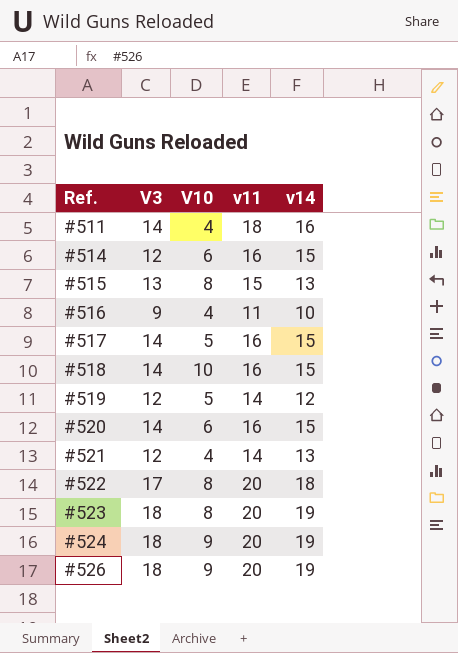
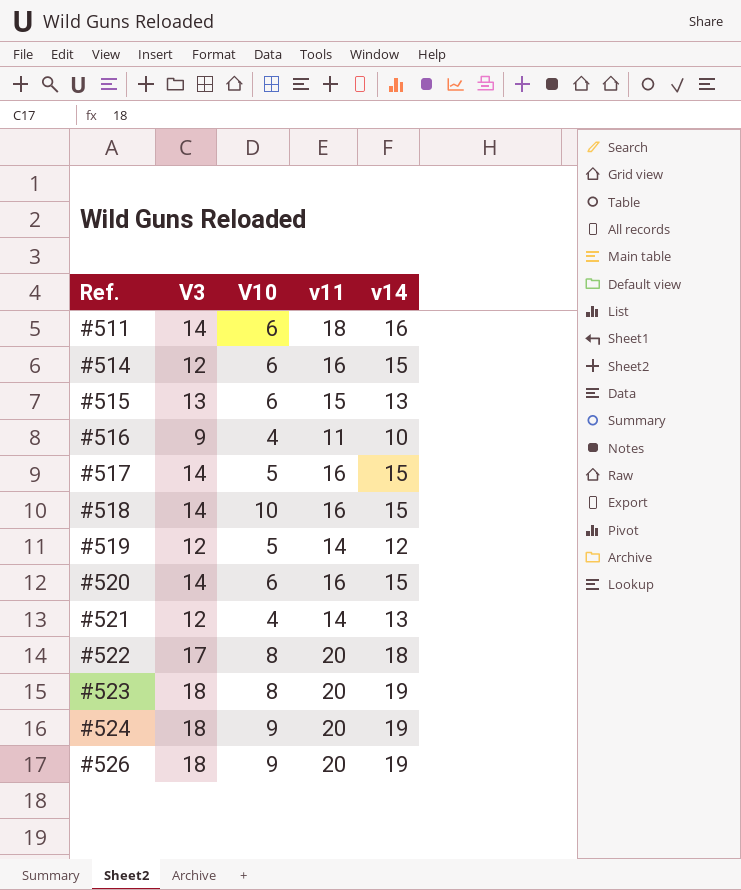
#511 | V10: 4 -> 6
#515 | V10: 8 -> 6

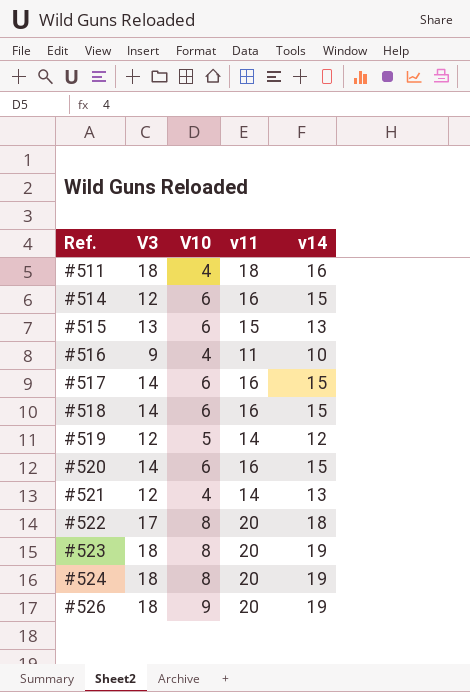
#511 | V3: 14 -> 18
#511 | V10: 6 -> 4
#517 | V10: 5 -> 6
#518 | V10: 10 -> 6
#524 | V10: 9 -> 8

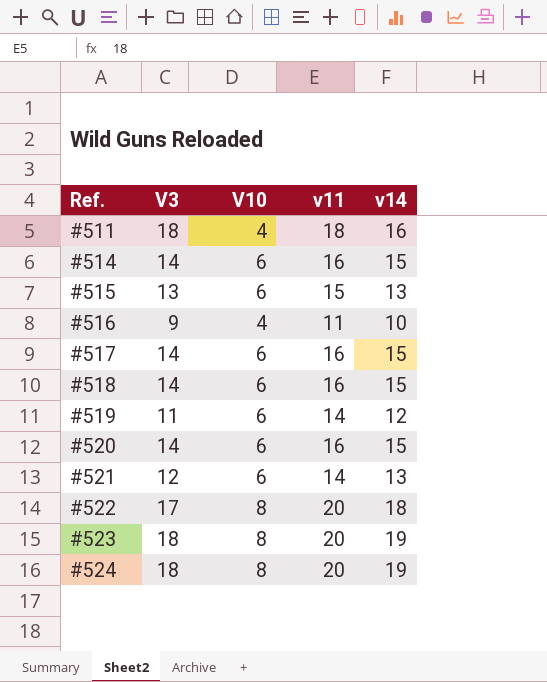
row #526: 18 | 9 | 20 | 19 -> none
#514 | V3: 12 -> 14
#519 | V3: 12 -> 11
#519 | V10: 5 -> 6
#521 | V10: 4 -> 6

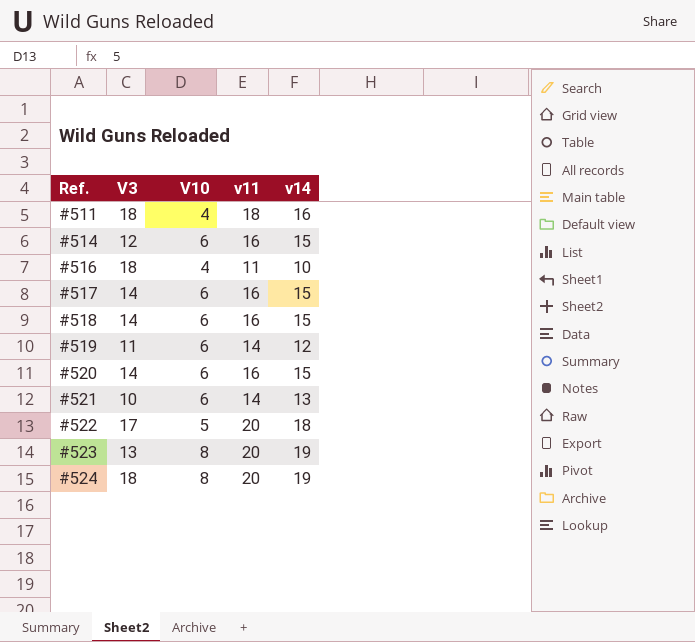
row #515: 13 | 6 | 15 | 13 -> none
#514 | V3: 14 -> 12
#516 | V3: 9 -> 18
#521 | V3: 12 -> 10
#522 | V10: 8 -> 5
#523 | V3: 18 -> 13

